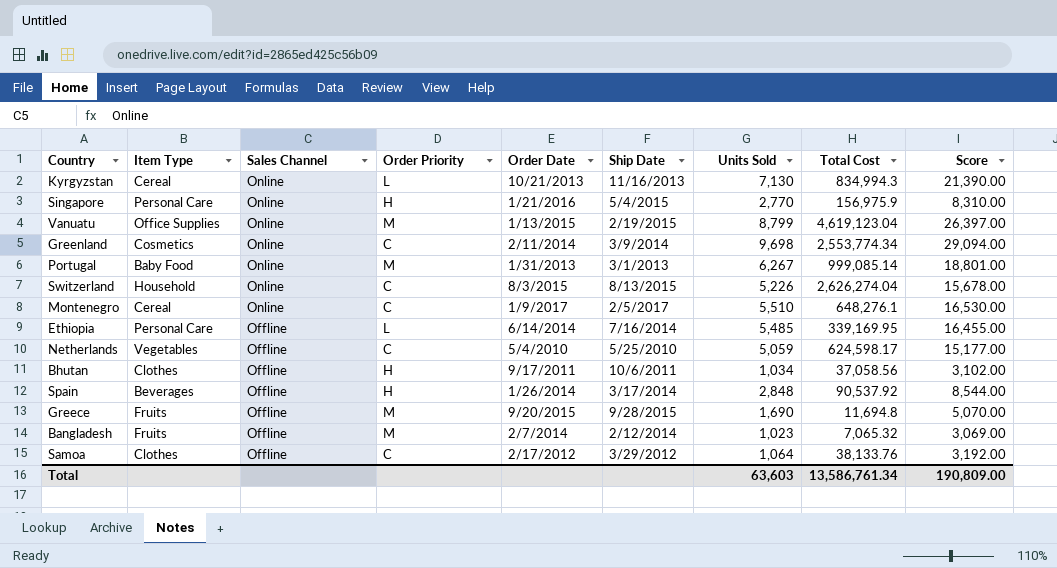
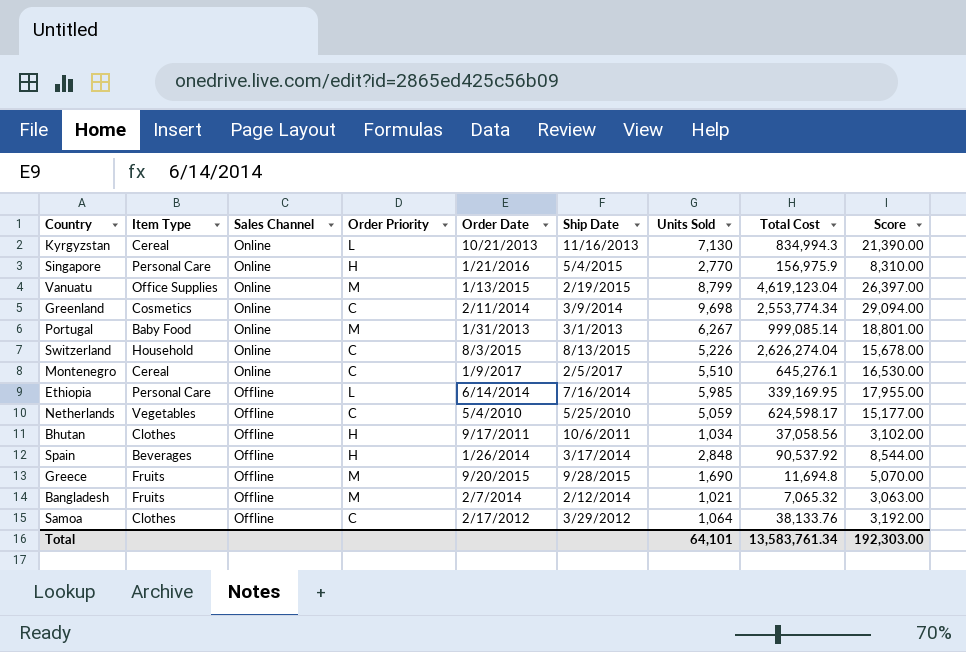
Montenegro | Total Cost: 648,276.1 -> 645,276.1
Ethiopia | Units Sold: 5,485 -> 5,985
Ethiopia | Score: 16,455.00 -> 17,955.00
Bangladesh | Units Sold: 1,023 -> 1,021
Bangladesh | Score: 3,069.00 -> 3,063.00
Total | Units Sold: 63,603 -> 64,101
Total | Total Cost: 13,586,761.34 -> 13,583,761.34
Total | Score: 190,809.00 -> 192,303.00

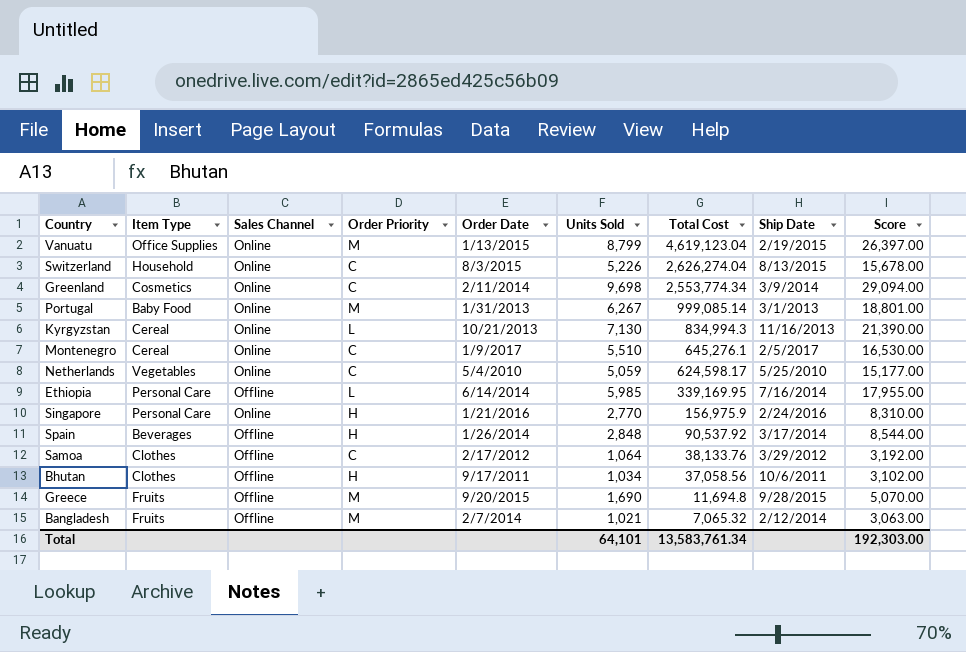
row order: Sales Channel descending -> Total Cost descending
column Ship Date | position: 6 -> 8
Netherlands | Sales Channel: Offline -> Online
Singapore | Ship Date: 5/4/2015 -> 2/24/2016

